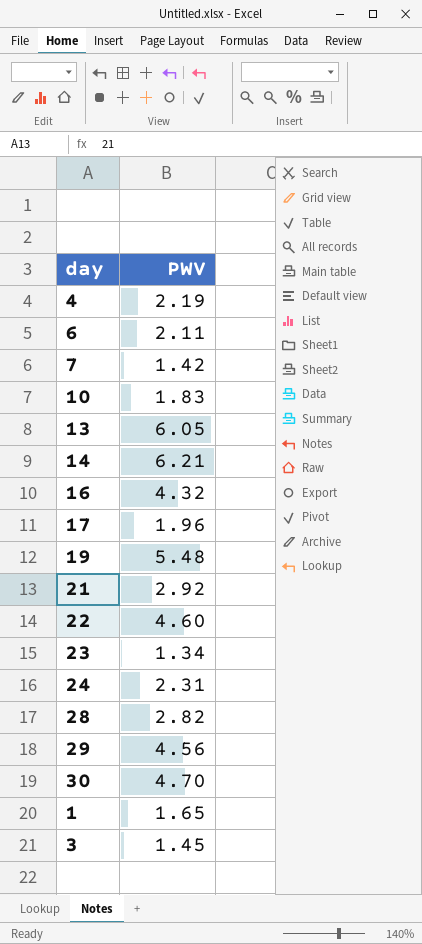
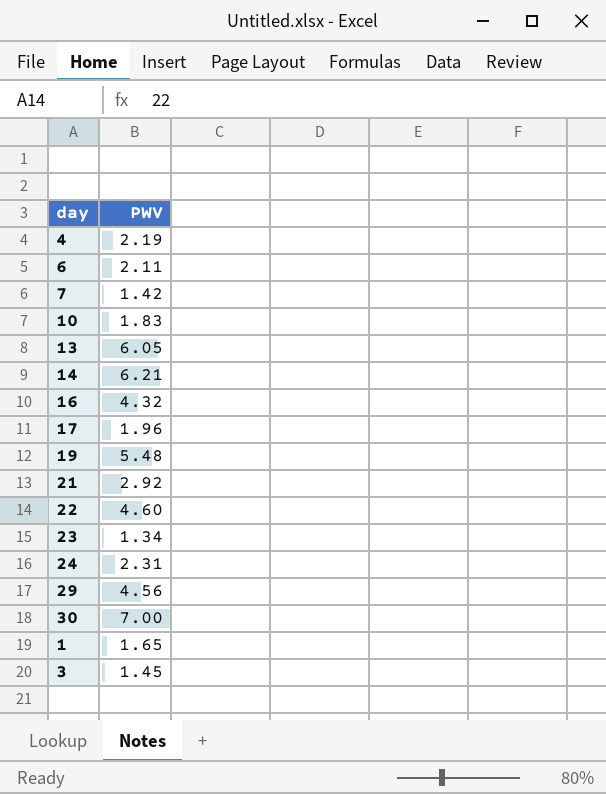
row 28: 2.82 -> none
30 | PWV: 4.70 -> 7.00

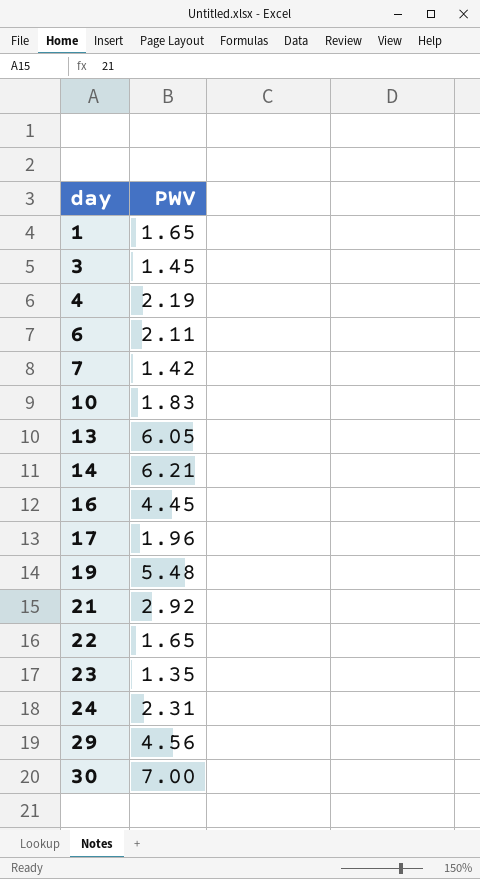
row order: none -> day ascending
16 | PWV: 4.32 -> 4.45
22 | PWV: 4.60 -> 1.65
23 | PWV: 1.34 -> 1.35

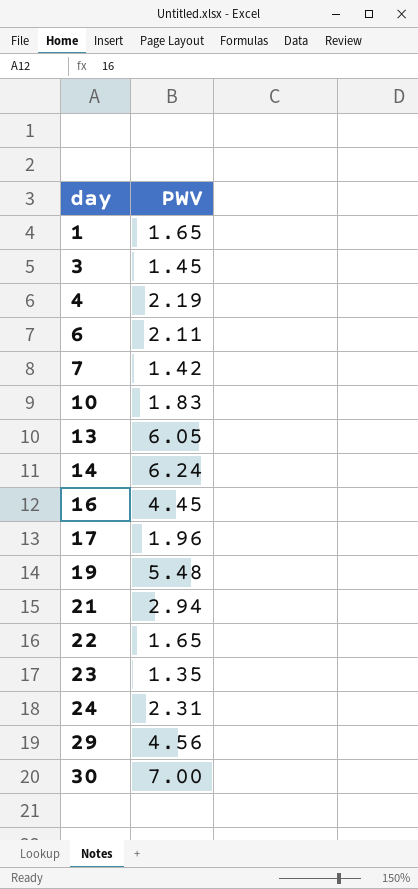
14 | PWV: 6.21 -> 6.24
21 | PWV: 2.92 -> 2.94

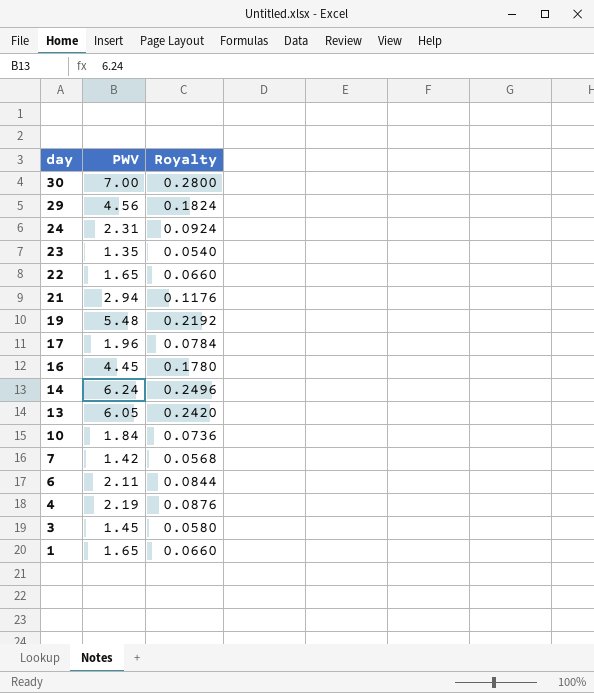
row order: day ascending -> day descending
column Royalty | formula: none -> [PWV] * 0.04
10 | PWV: 1.83 -> 1.84

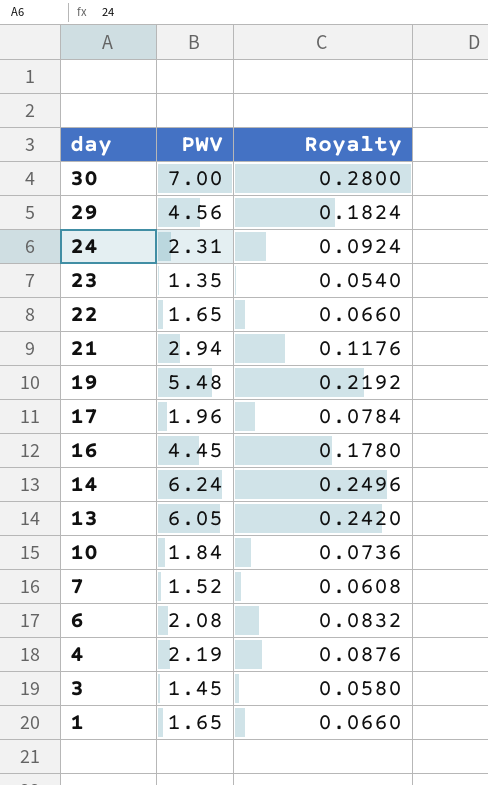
7 | PWV: 1.42 -> 1.52
7 | Royalty: 0.0568 -> 0.0608
6 | PWV: 2.11 -> 2.08
6 | Royalty: 0.0844 -> 0.0832

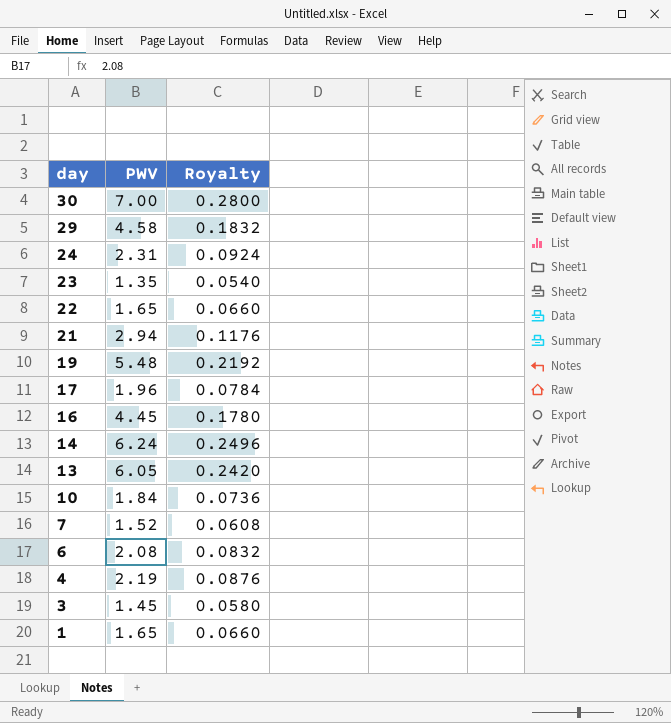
29 | PWV: 4.56 -> 4.58
29 | Royalty: 0.1824 -> 0.1832

